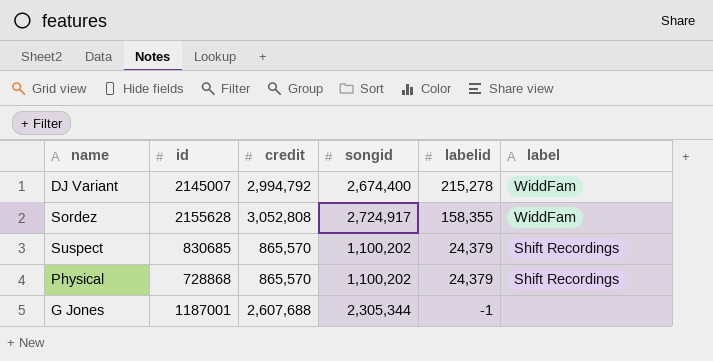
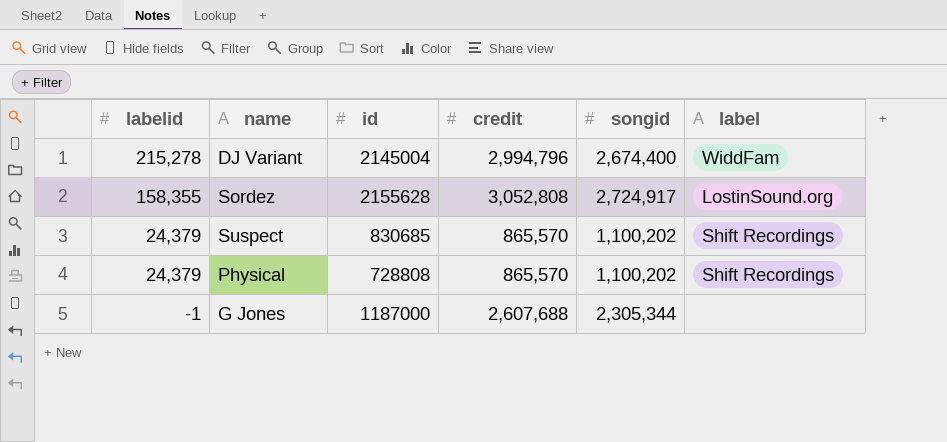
column labelid | position: 5 -> 1
DJ Variant | id: 2145007 -> 2145004
DJ Variant | credit: 2,994,792 -> 2,994,796
Sordez | label: WiddFam -> LostinSound.org
Physical | id: 728868 -> 728808
G Jones | id: 1187001 -> 1187000

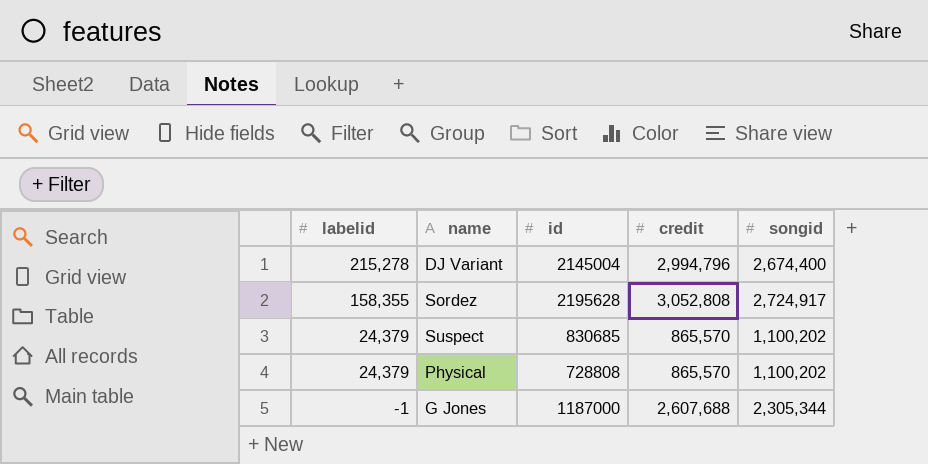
column label | position: 6 -> none
Sordez | id: 2155628 -> 2195628

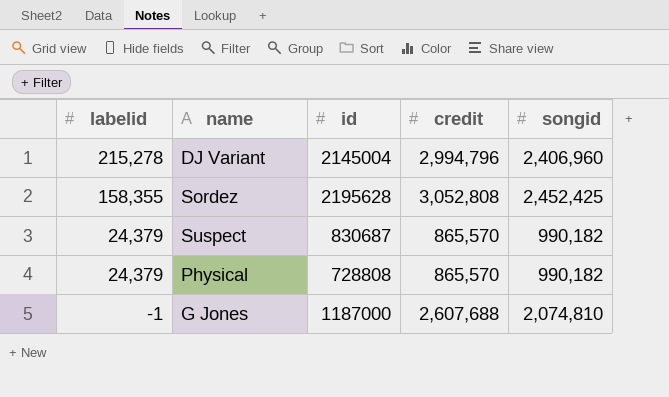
DJ Variant | songid: 2,674,400 -> 2,406,960
Sordez | songid: 2,724,917 -> 2,452,425
Suspect | id: 830685 -> 830687
Suspect | songid: 1,100,202 -> 990,182
Physical | songid: 1,100,202 -> 990,182
G Jones | songid: 2,305,344 -> 2,074,810

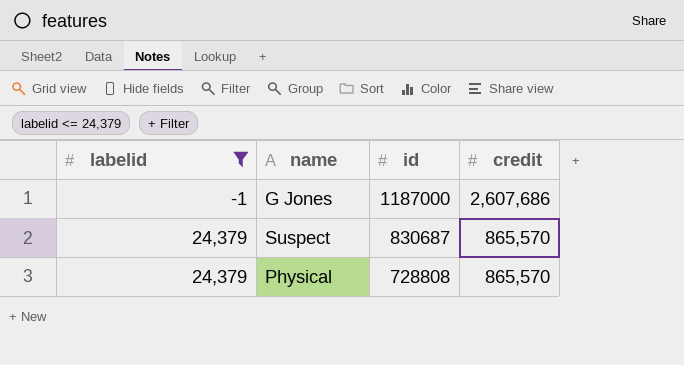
filter: none -> labelid <= 24,379
row order: labelid descending -> labelid ascending
column songid | position: 5 -> none
G Jones | credit: 2,607,688 -> 2,607,686

